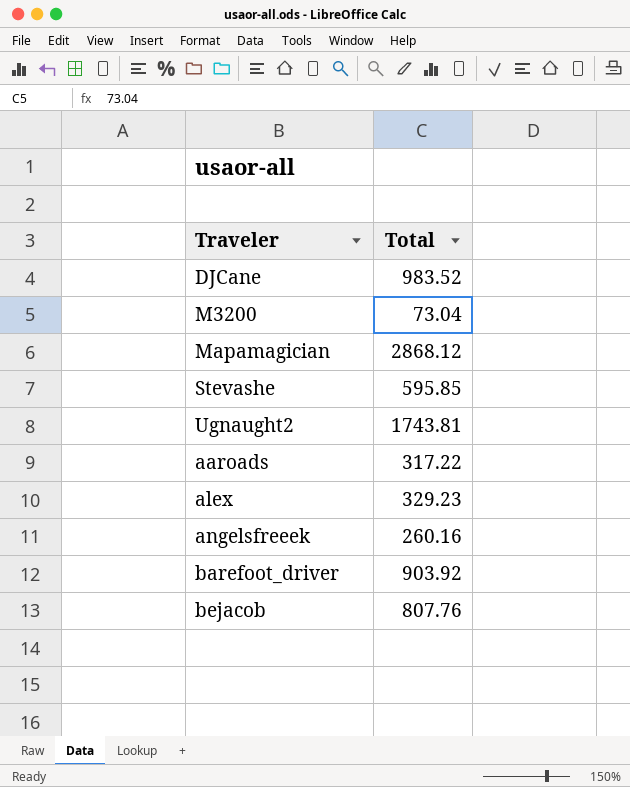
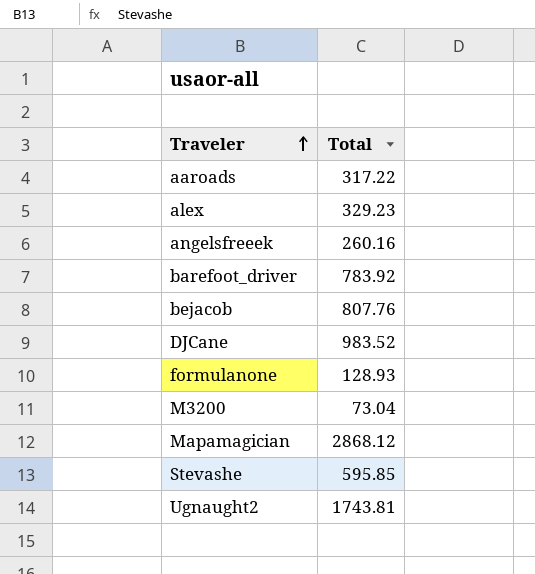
row order: none -> Traveler ascending
barefoot_driver | Total: 903.92 -> 783.92
row formulanone: none -> 128.93

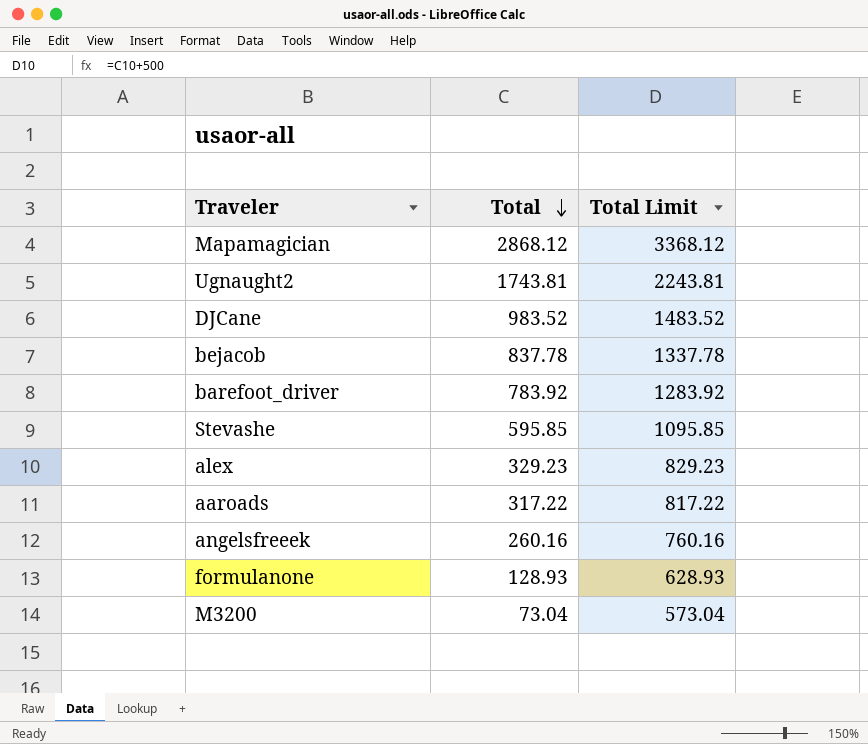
row order: Traveler ascending -> Total descending
column Total Limit | formula: none -> [Total] + 500
bejacob | Total: 807.76 -> 837.78

